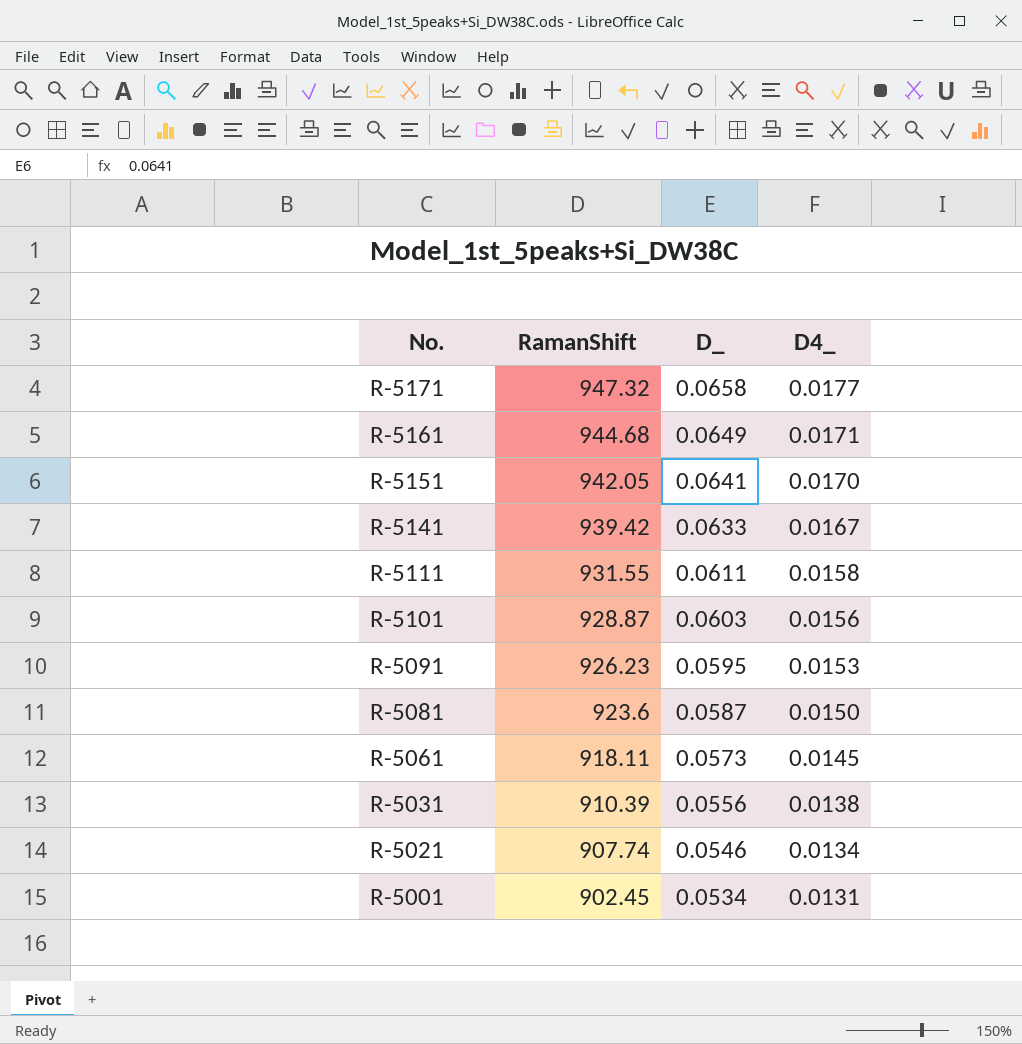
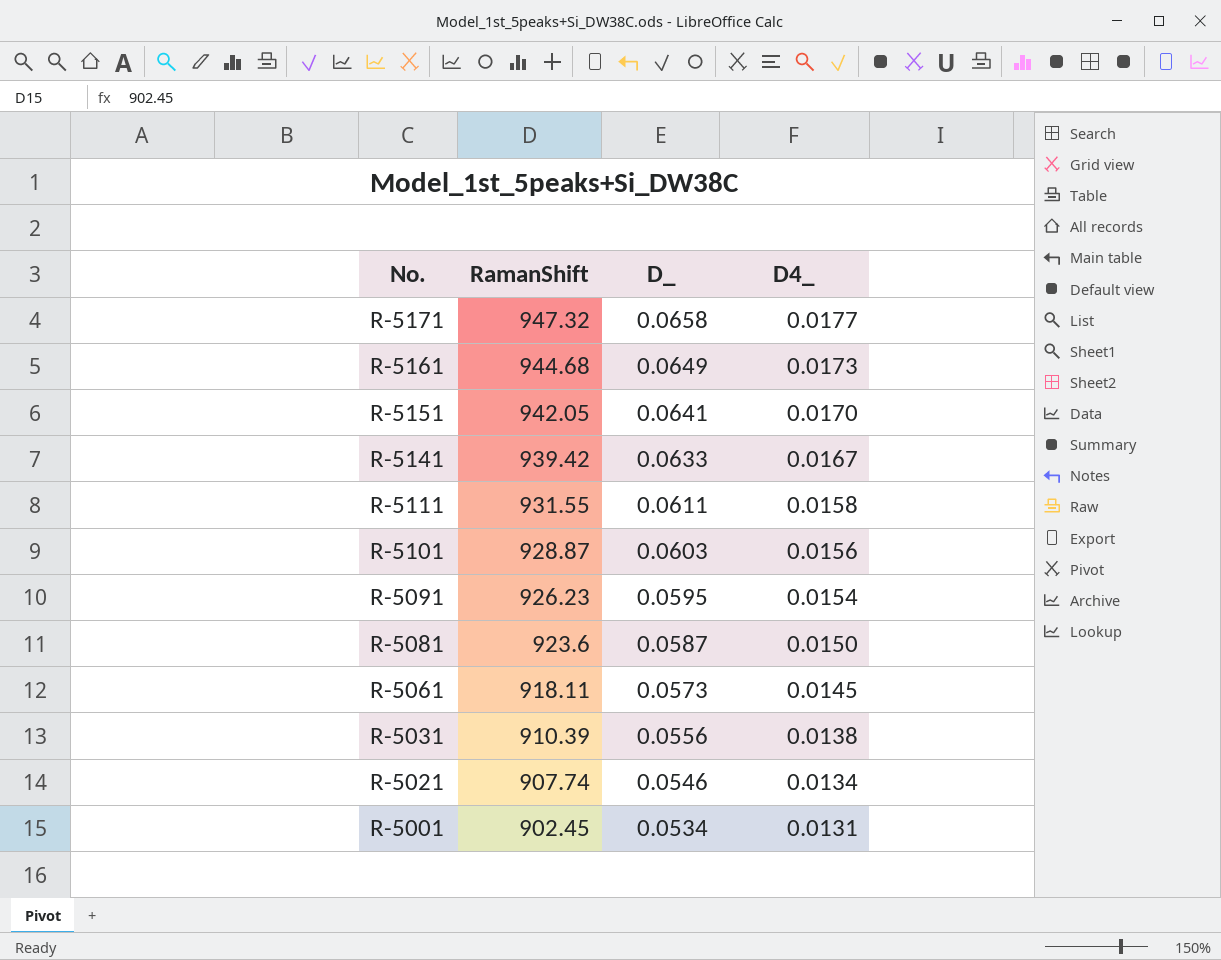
R-5161 | D4_: 0.0171 -> 0.0173
R-5091 | D4_: 0.0153 -> 0.0154

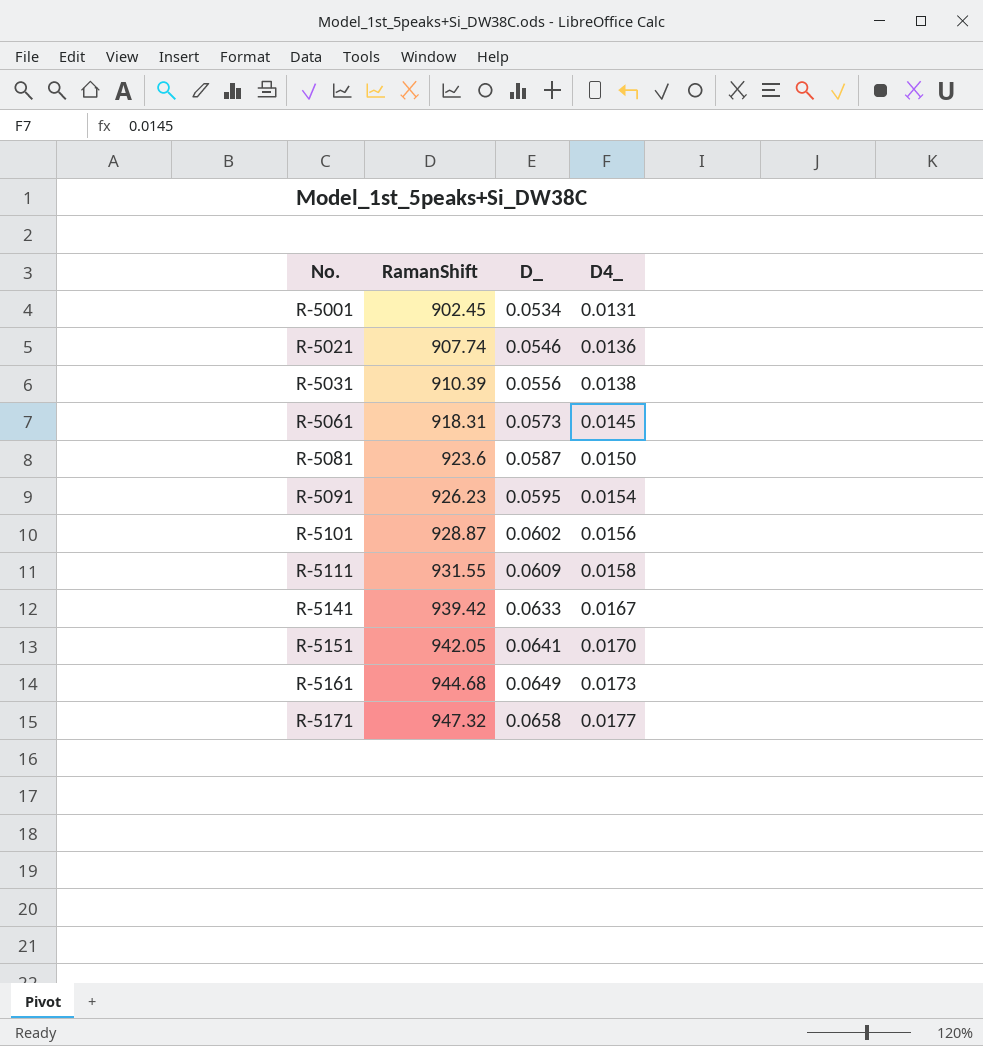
row order: No. descending -> No. ascending
R-5021 | D4_: 0.0134 -> 0.0136
R-5061 | RamanShift: 918.11 -> 918.31
R-5101 | D_: 0.0603 -> 0.0602
R-5111 | D_: 0.0611 -> 0.0609

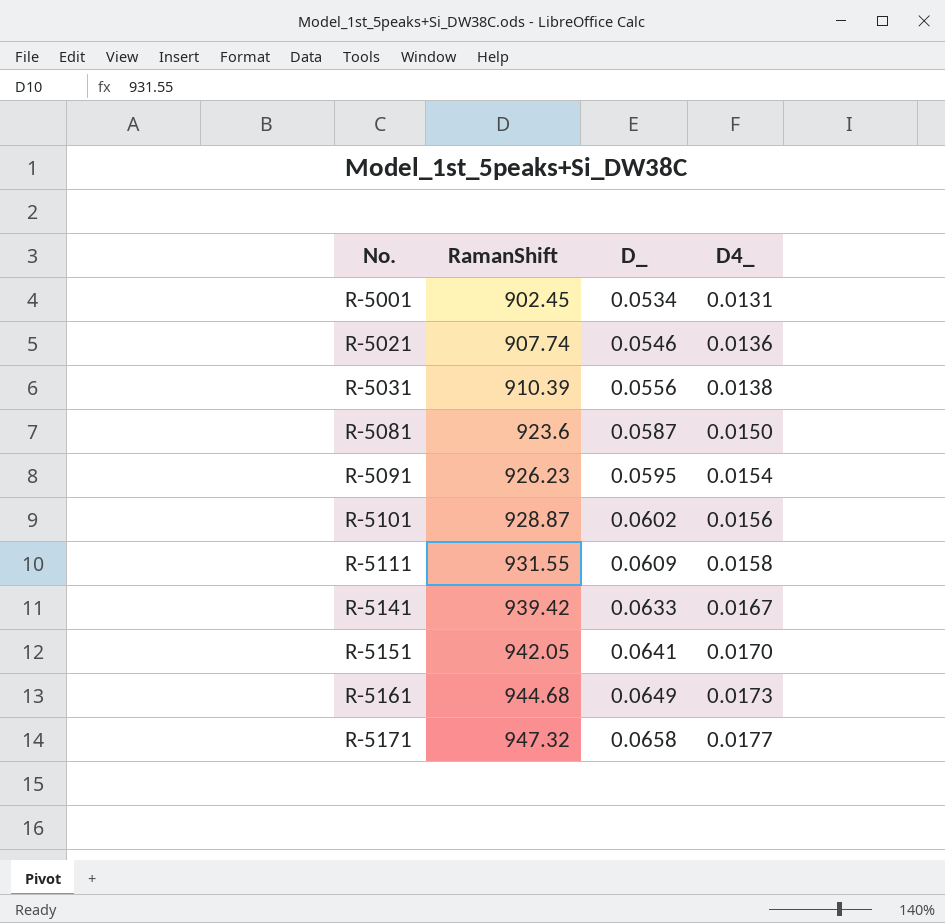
row R-5061: 918.31 | 0.0573 | 0.0145 -> none

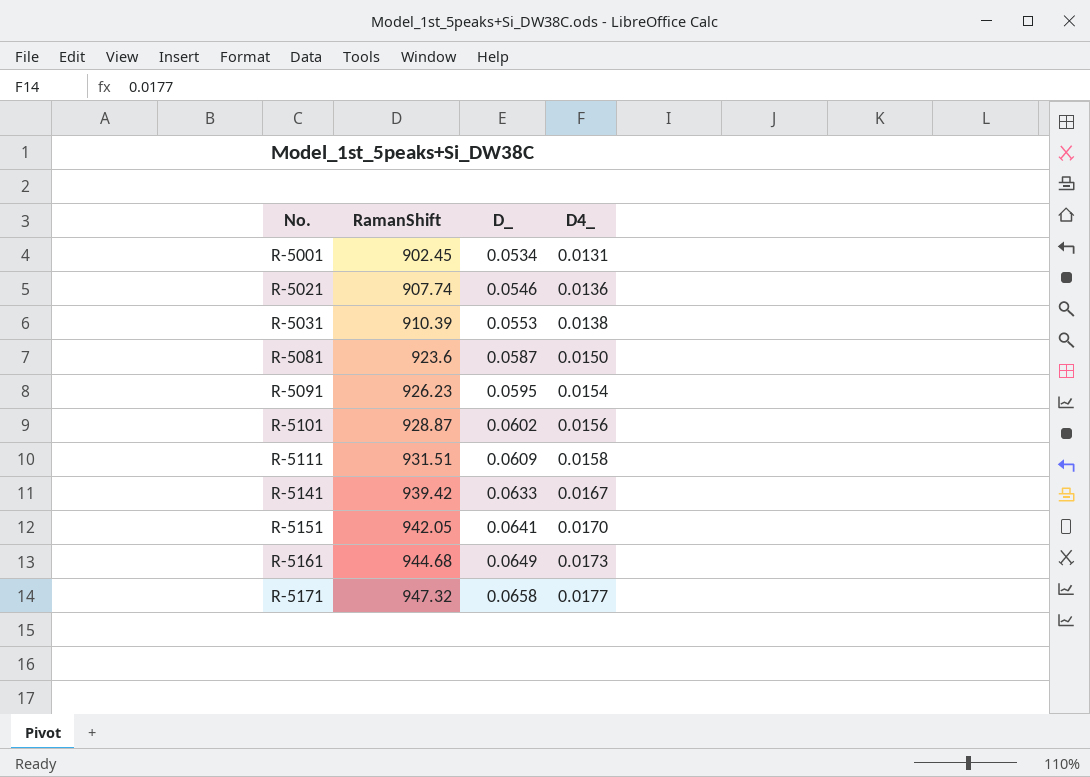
R-5031 | D_: 0.0556 -> 0.0553
R-5111 | RamanShift: 931.55 -> 931.51

